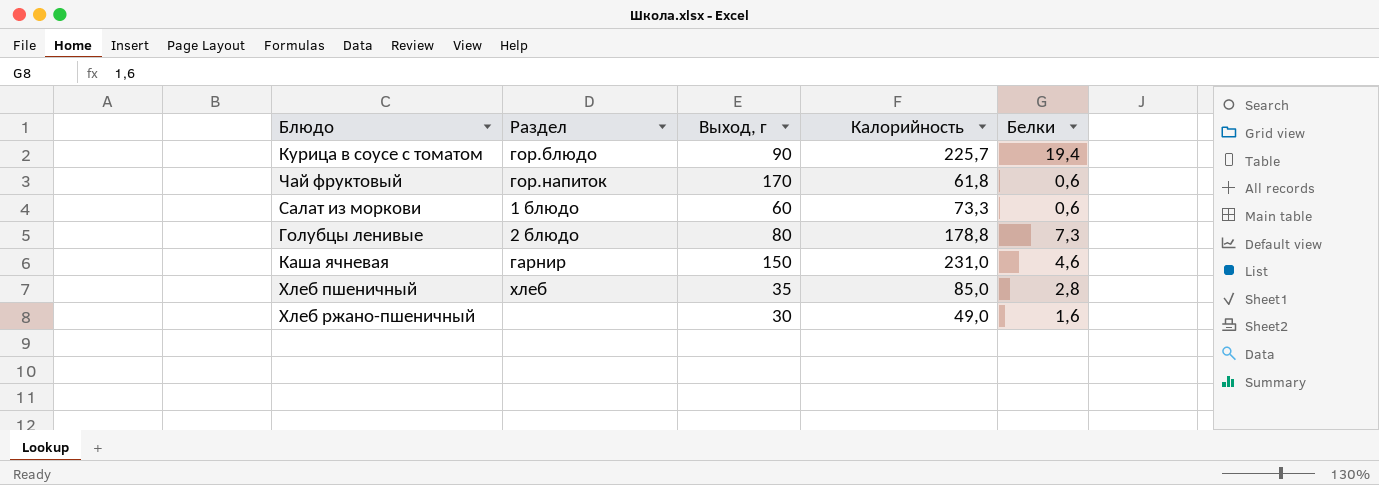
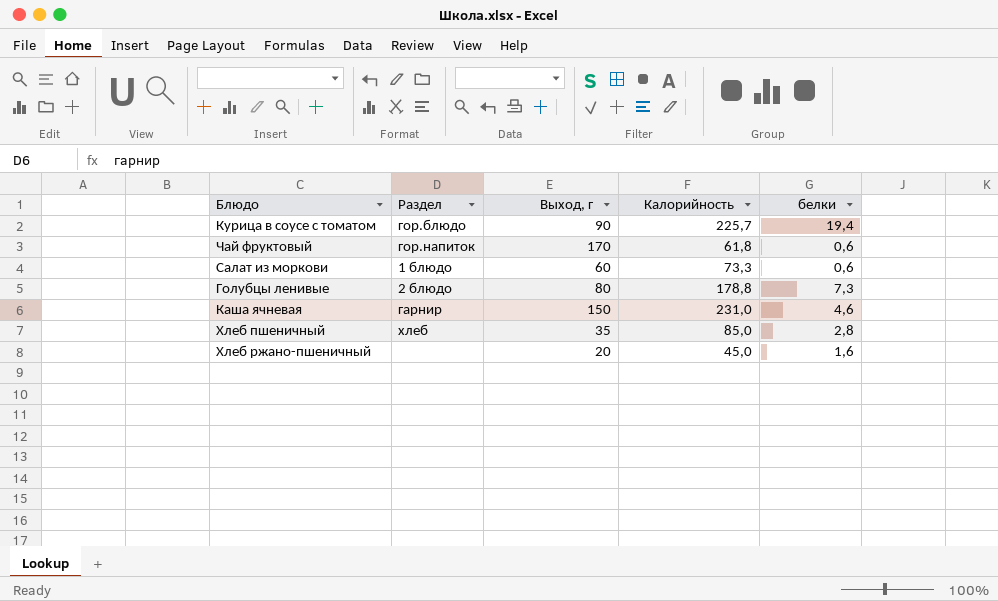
column name: Белки -> белки
Хлеб ржано-пшеничный | Выход, г: 30 -> 20
Хлеб ржано-пшеничный | Калорийность: 49,0 -> 45,0

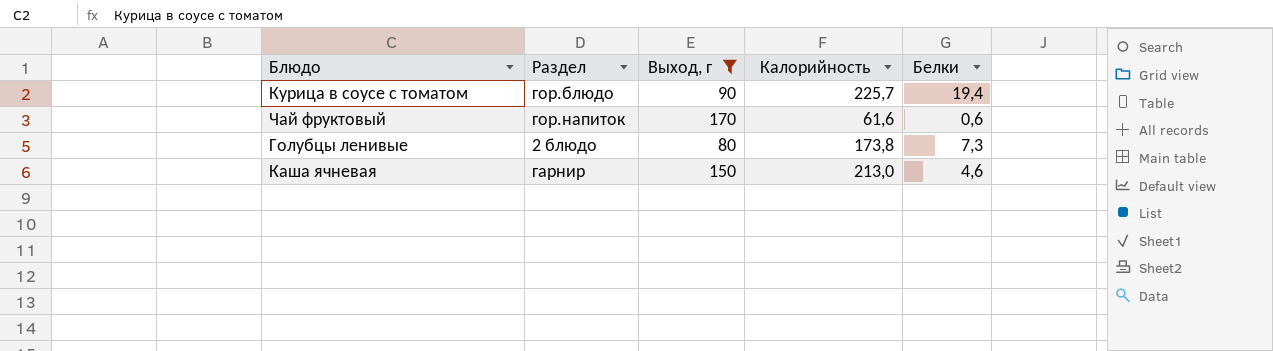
filter: none -> Выход, г >= 80
column name: белки -> Белки
Чай фруктовый | Калорийность: 61,8 -> 61,6
Голубцы ленивые | Калорийность: 178,8 -> 173,8
Каша ячневая | Калорийность: 231,0 -> 213,0

